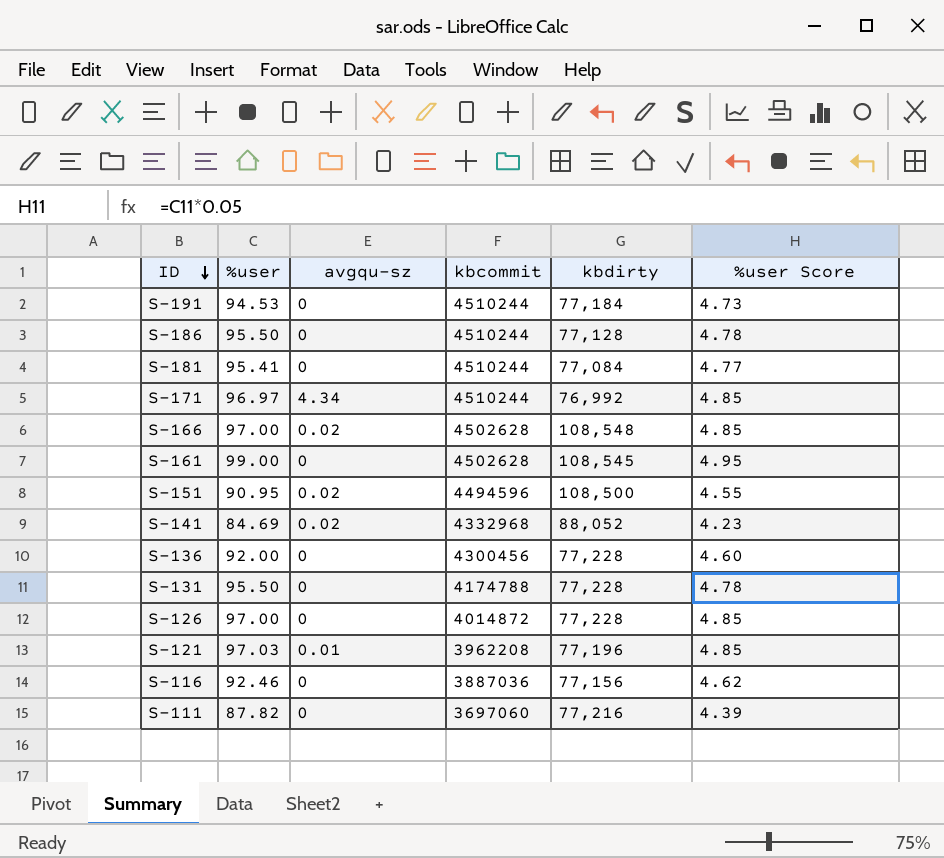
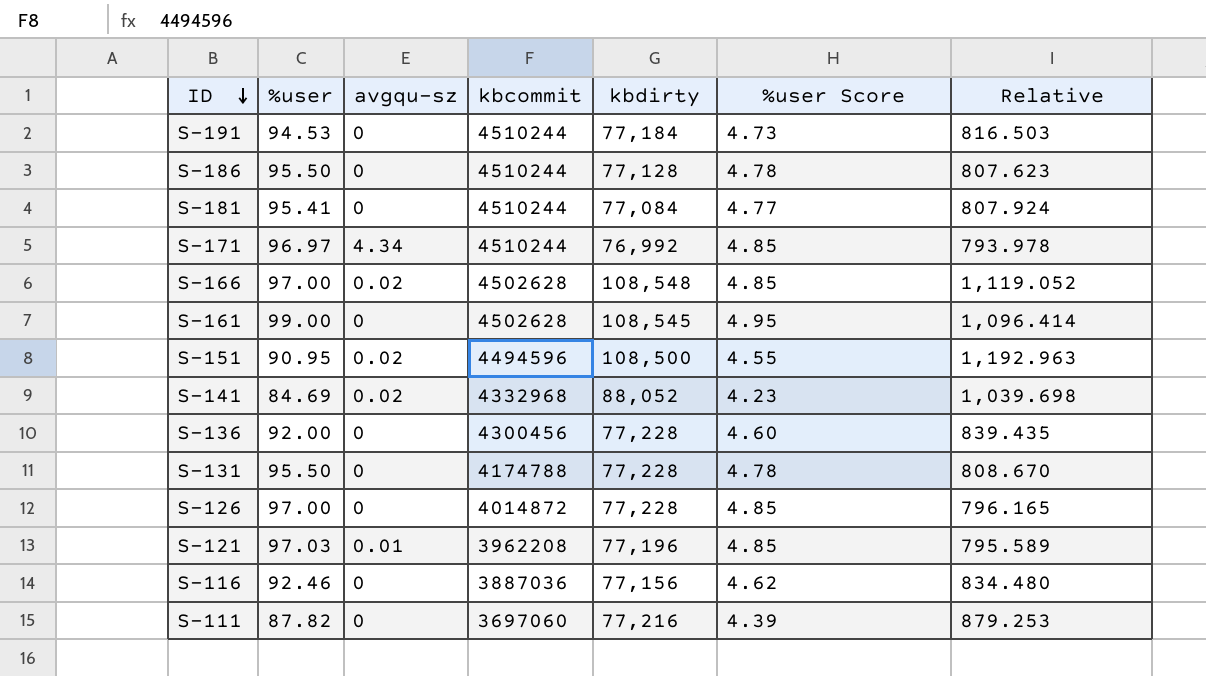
column Relative | formula: none -> [kbdirty] / [%user]

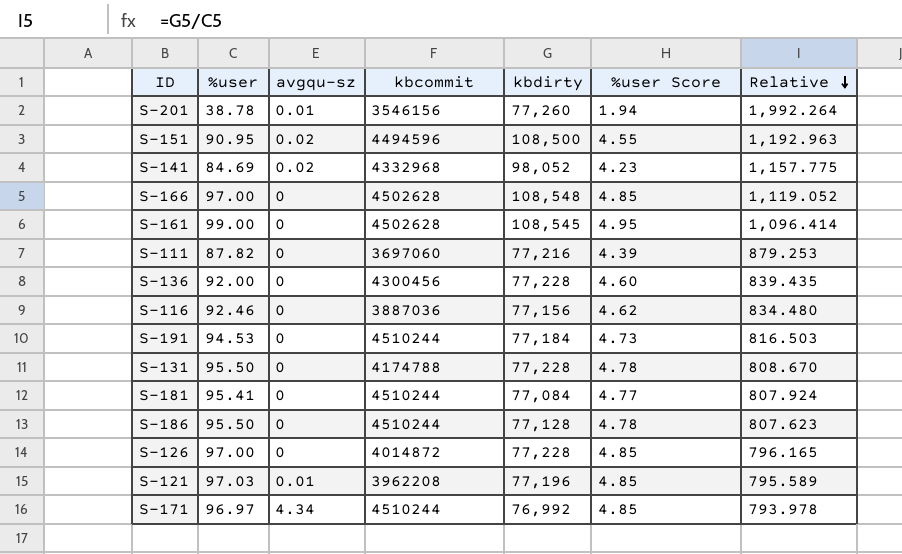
row order: ID descending -> Relative descending
row S-201: none -> 38.78 | 0.01 | 3546156 | 77,260 | 1.94 | 1,992.264
S-141 | kbdirty: 88,052 -> 98,052
S-141 | Relative: 1,039.698 -> 1,157.775
S-166 | avgqu-sz: 0.02 -> 0

